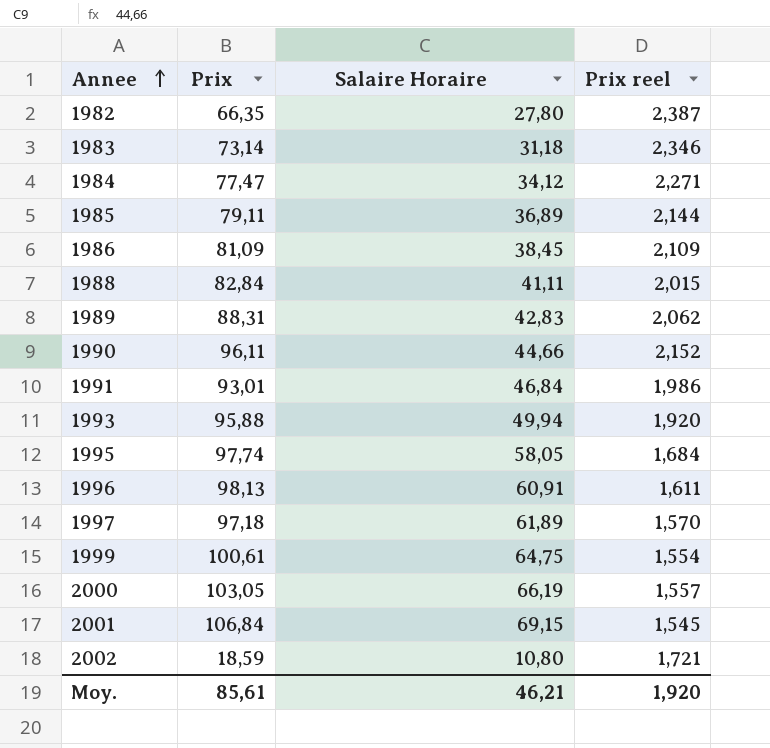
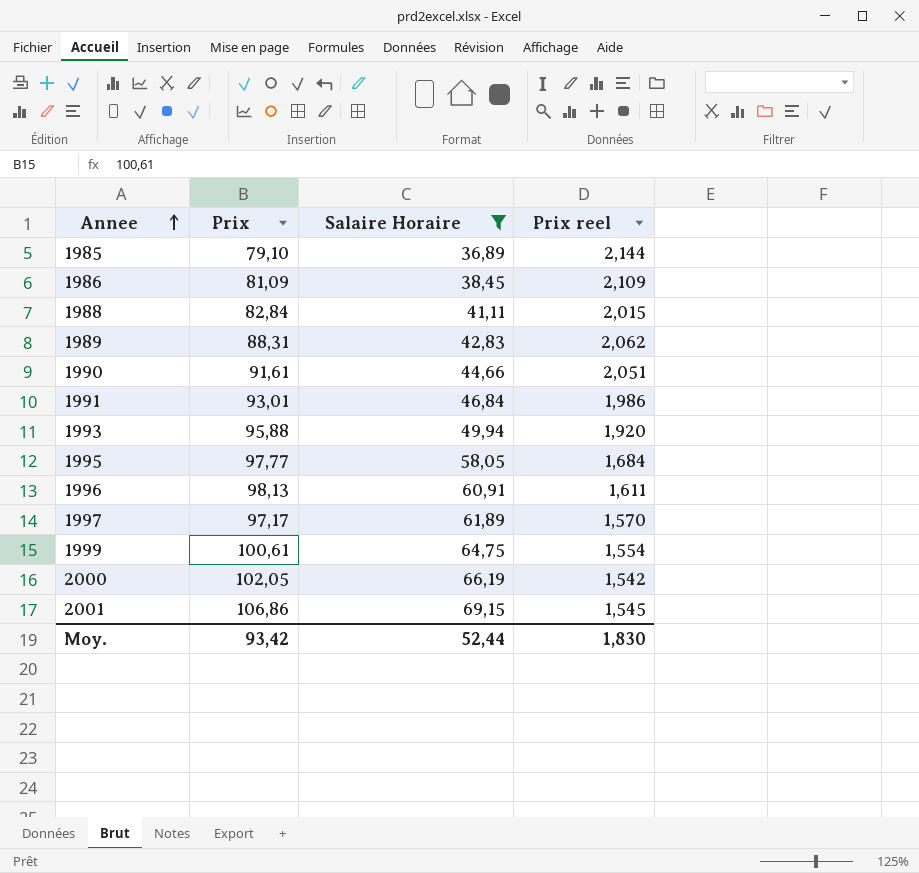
filter: none -> Salaire Horaire >= 36,89
1985 | Prix: 79,11 -> 79,10
1990 | Prix: 96,11 -> 91,61
1990 | Prix reel: 2,152 -> 2,051
1995 | Prix: 97,74 -> 97,77
1997 | Prix: 97,18 -> 97,17
2000 | Prix: 103,05 -> 102,05
2000 | Prix reel: 1,557 -> 1,542
2001 | Prix: 106,84 -> 106,86
Moy. | Prix: 85,61 -> 93,42
Moy. | Salaire Horaire: 46,21 -> 52,44
Moy. | Prix reel: 1,920 -> 1,830

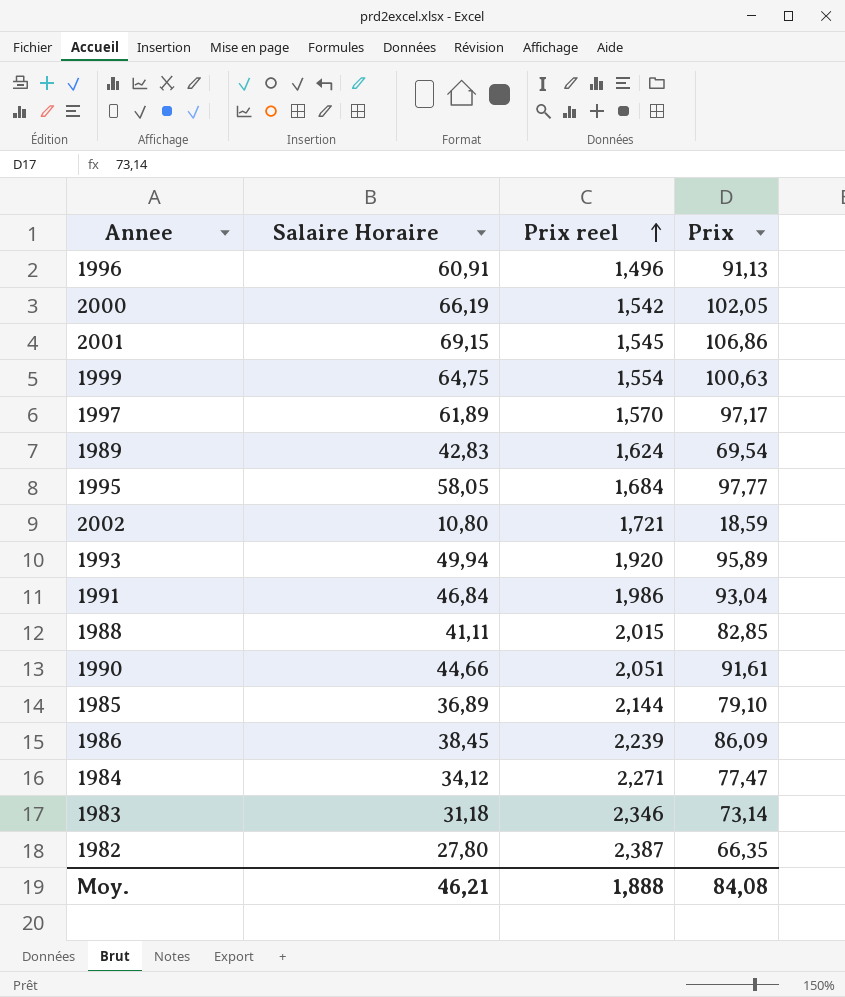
filter: Salaire Horaire >= 36,89 -> none
row order: Annee ascending -> Prix reel ascending
column Prix | position: 2 -> 4
1996 | Prix reel: 1,611 -> 1,496
1996 | Prix: 98,13 -> 91,13
1999 | Prix: 100,61 -> 100,63
1989 | Prix reel: 2,062 -> 1,624
1989 | Prix: 88,31 -> 69,54
1993 | Prix: 95,88 -> 95,89
1991 | Prix: 93,01 -> 93,04
1988 | Prix: 82,84 -> 82,85
1986 | Prix reel: 2,109 -> 2,239
1986 | Prix: 81,09 -> 86,09
Moy. | Salaire Horaire: 52,44 -> 46,21
Moy. | Prix reel: 1,830 -> 1,888
Moy. | Prix: 93,42 -> 84,08

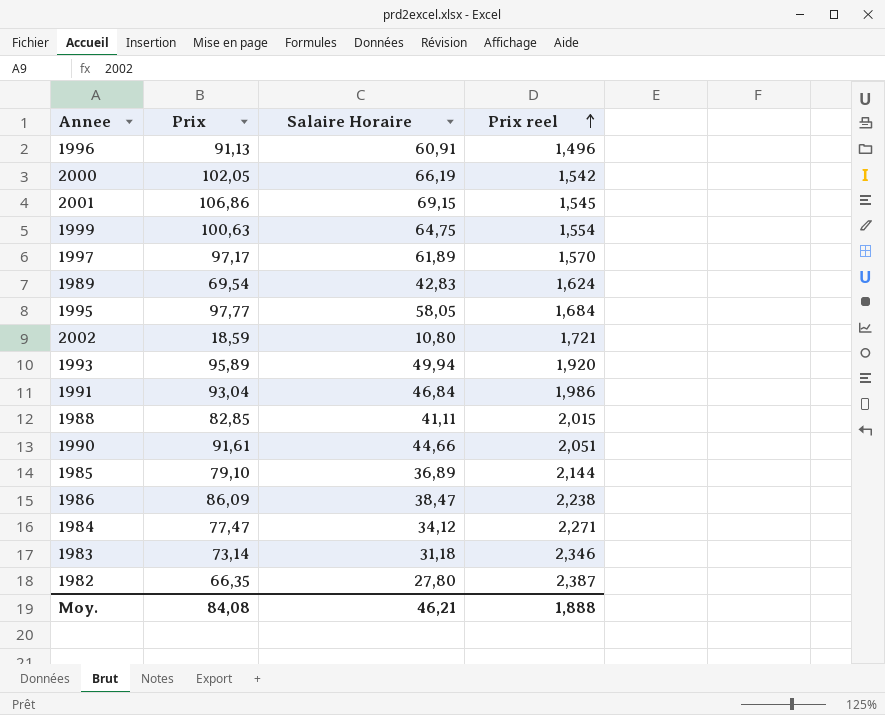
column Prix | position: 4 -> 2
1986 | Salaire Horaire: 38,45 -> 38,47
1986 | Prix reel: 2,239 -> 2,238

